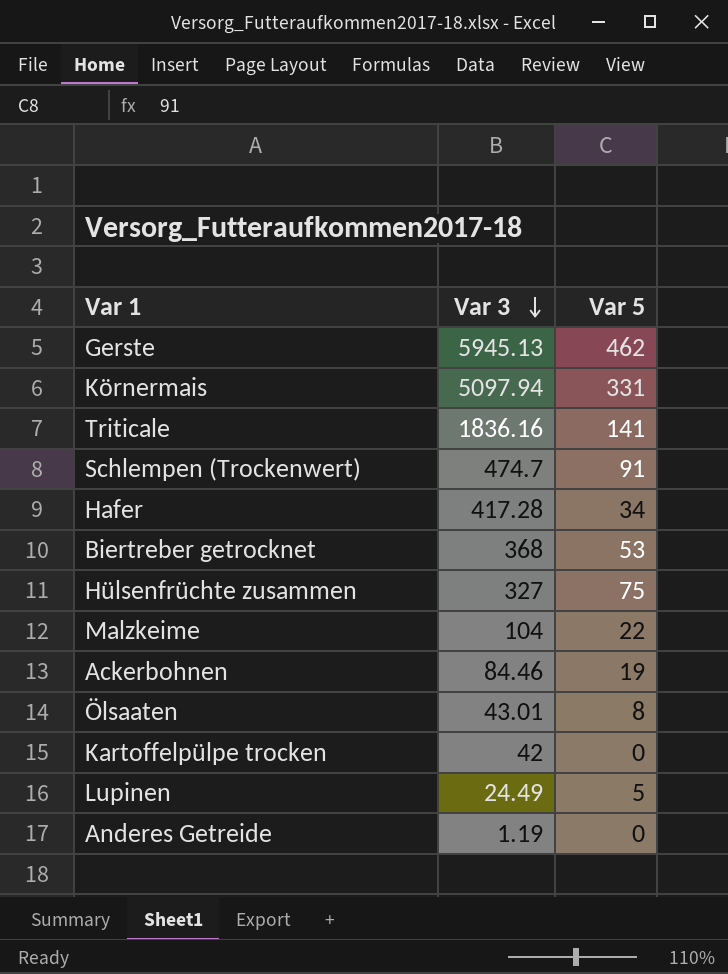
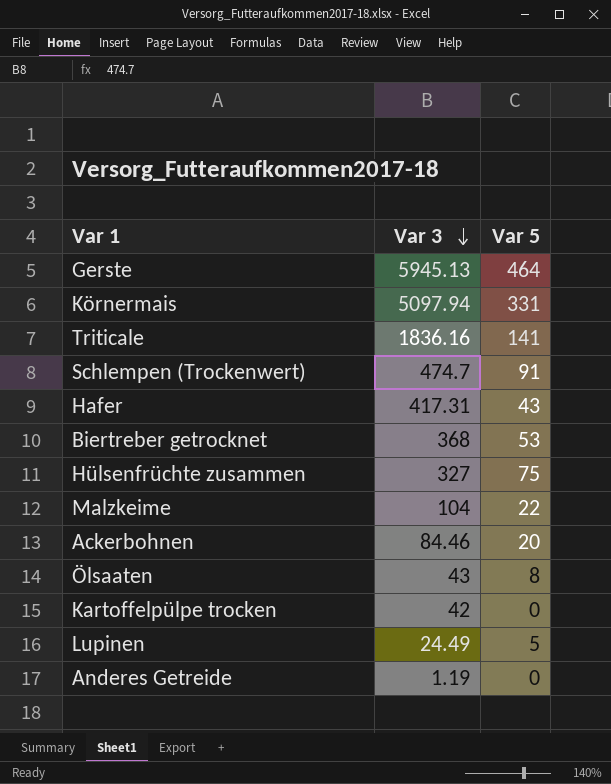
Gerste | Var 5: 462 -> 464
Hafer | Var 3: 417.28 -> 417.31
Hafer | Var 5: 34 -> 43
Ackerbohnen | Var 5: 19 -> 20
Ölsaaten | Var 3: 43.01 -> 43

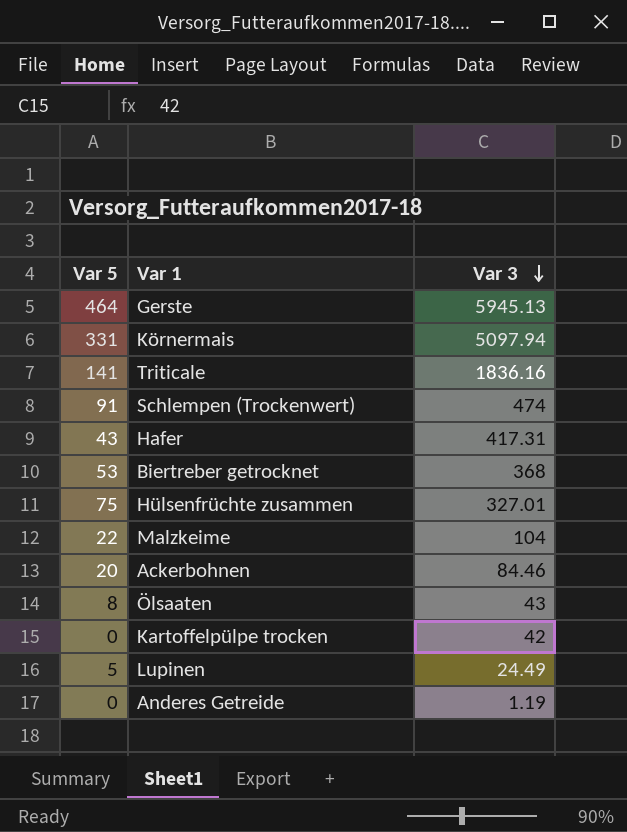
column Var 5 | position: 3 -> 1
Schlempen (Trockenwert) | Var 3: 474.7 -> 474
Hülsenfrüchte zusammen | Var 3: 327 -> 327.01

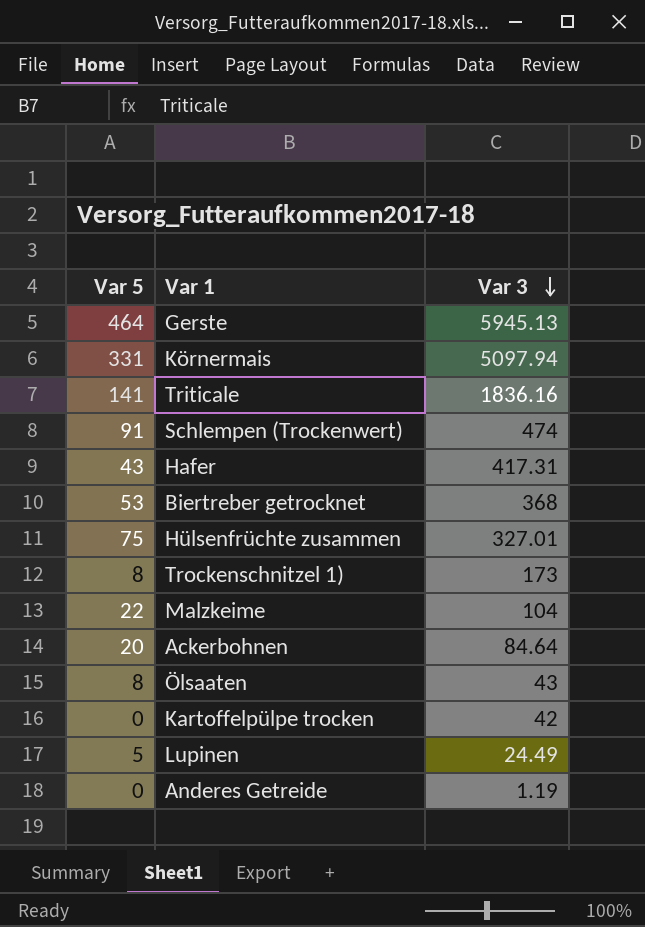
row Trockenschnitzel 1): none -> 8 | 173
Ackerbohnen | Var 3: 84.46 -> 84.64

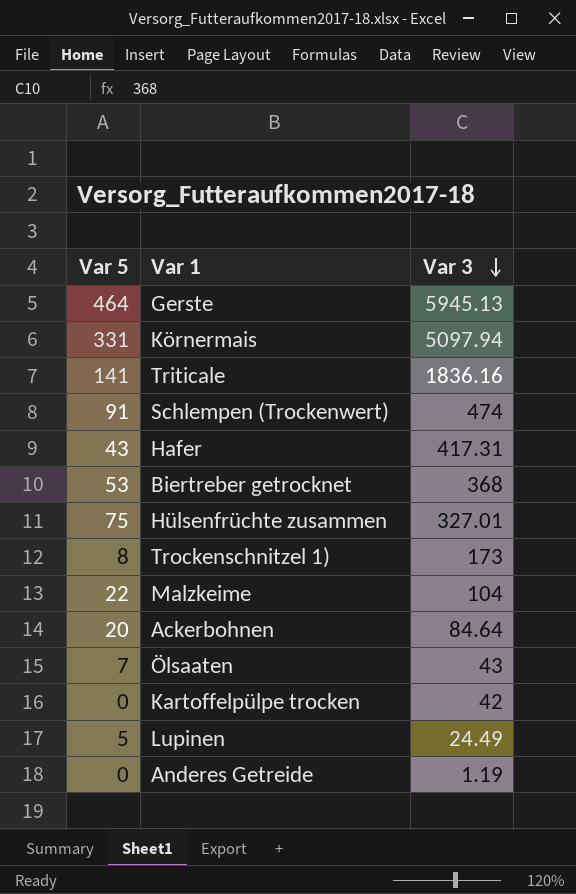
Ölsaaten | Var 5: 8 -> 7

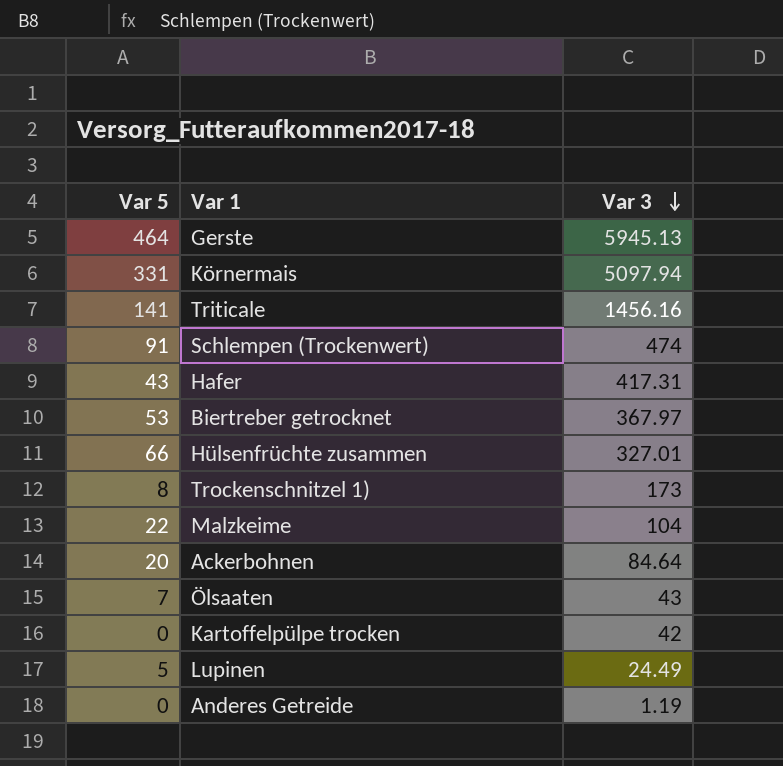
Triticale | Var 3: 1836.16 -> 1456.16
Biertreber getrocknet | Var 3: 368 -> 367.97
Hülsenfrüchte zusammen | Var 5: 75 -> 66

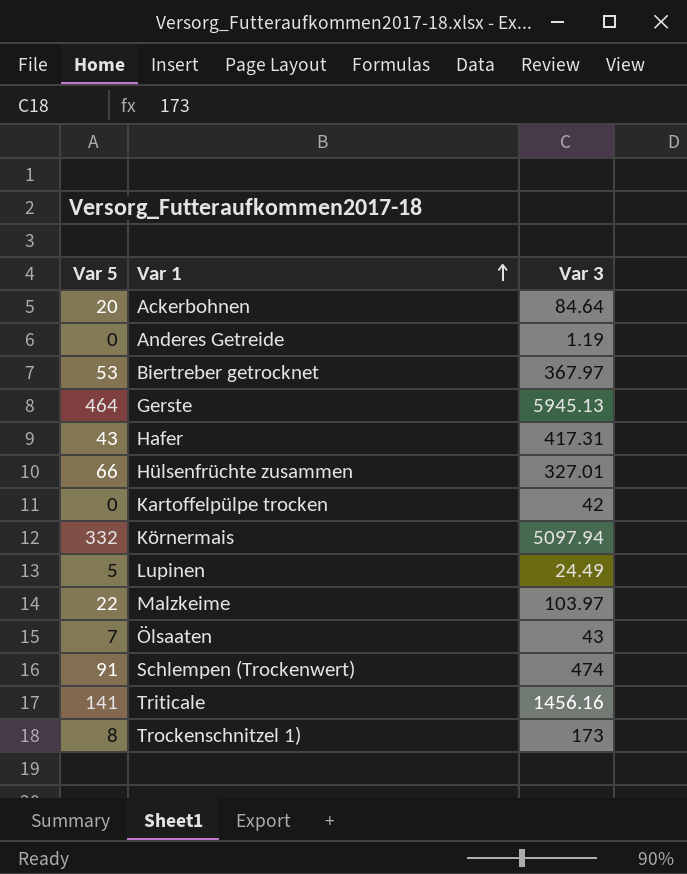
row order: Var 3 descending -> Var 1 ascending
Körnermais | Var 5: 331 -> 332
Malzkeime | Var 3: 104 -> 103.97

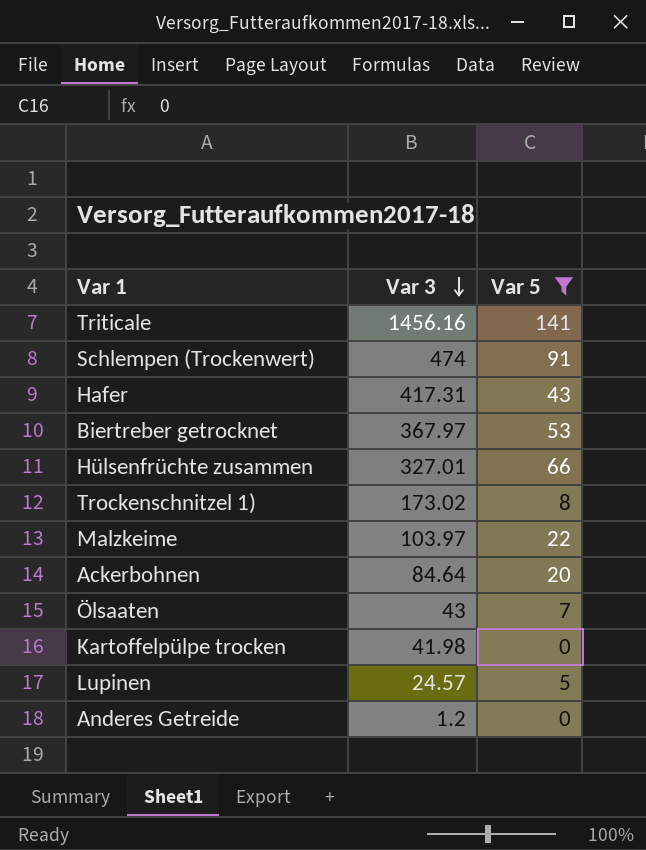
filter: none -> Var 5 <= 141
row order: Var 1 ascending -> Var 3 descending
column Var 5 | position: 1 -> 3
Trockenschnitzel 1) | Var 3: 173 -> 173.02
Kartoffelpülpe trocken | Var 3: 42 -> 41.98
Lupinen | Var 3: 24.49 -> 24.57
Anderes Getreide | Var 3: 1.19 -> 1.2

